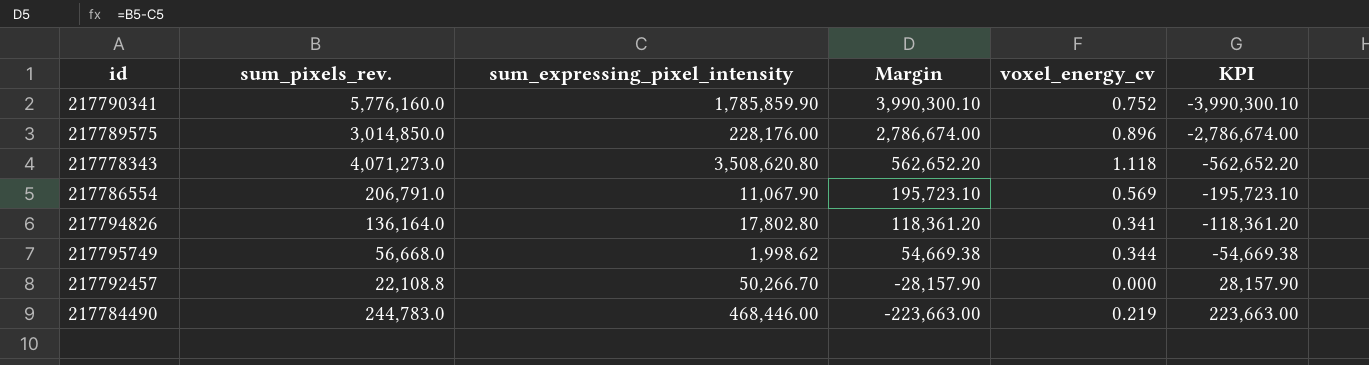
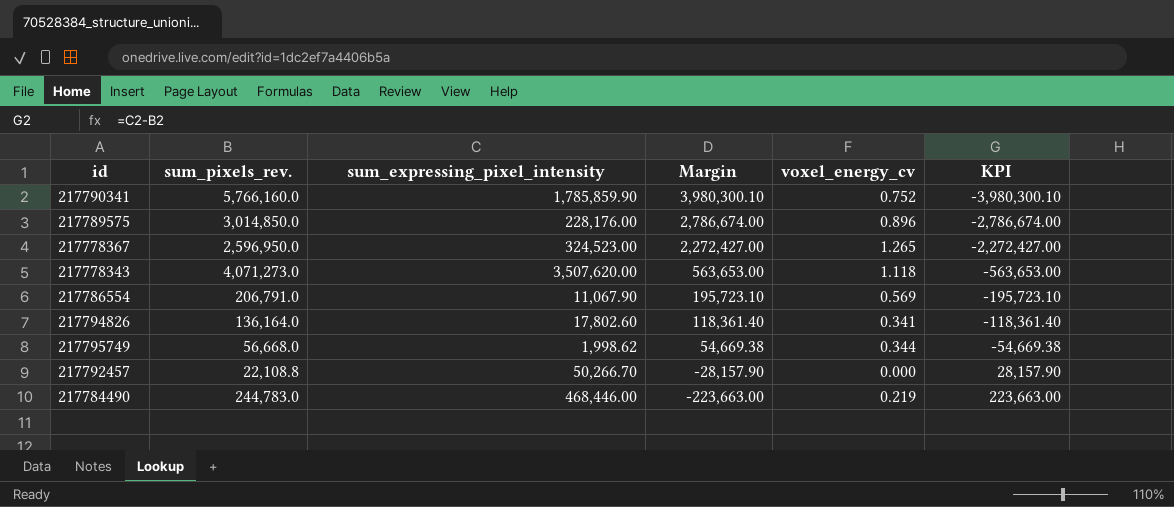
217790341 | sum_pixels_rev.: 5,776,160.0 -> 5,766,160.0
217790341 | Margin: 3,990,300.10 -> 3,980,300.10
217790341 | KPI: -3,990,300.10 -> -3,980,300.10
row 217778367: none -> 2,596,950.0 | 324,523.00 | 2,272,427.00 | 1.265 | -2,272,427.00
217778343 | sum_expressing_pixel_intensity: 3,508,620.80 -> 3,507,620.00
217778343 | Margin: 562,652.20 -> 563,653.00
217778343 | KPI: -562,652.20 -> -563,653.00
217794826 | sum_expressing_pixel_intensity: 17,802.80 -> 17,802.60
217794826 | Margin: 118,361.20 -> 118,361.40
217794826 | KPI: -118,361.20 -> -118,361.40

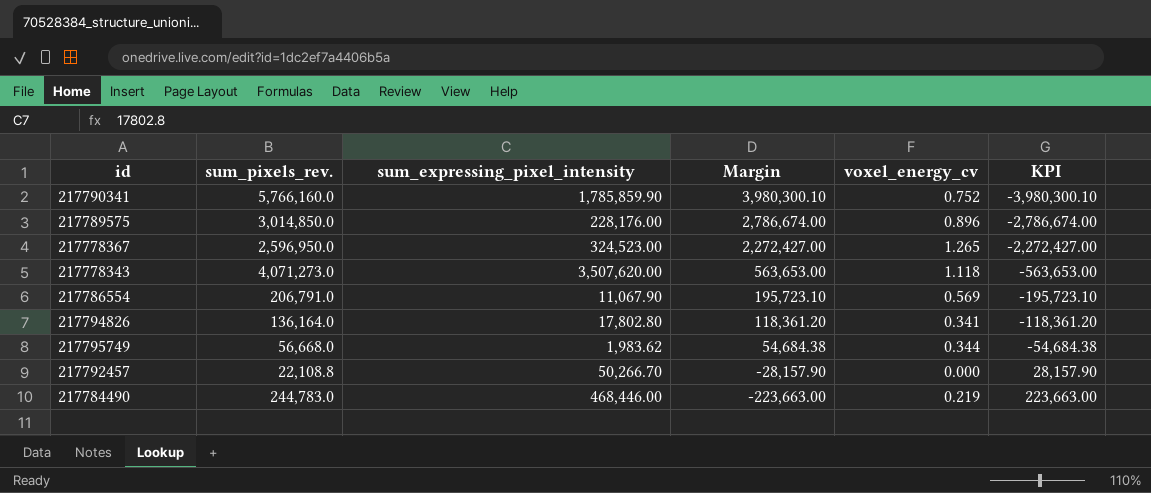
217794826 | sum_expressing_pixel_intensity: 17,802.60 -> 17,802.80
217794826 | Margin: 118,361.40 -> 118,361.20
217794826 | KPI: -118,361.40 -> -118,361.20
217795749 | sum_expressing_pixel_intensity: 1,998.62 -> 1,983.62
217795749 | Margin: 54,669.38 -> 54,684.38
217795749 | KPI: -54,669.38 -> -54,684.38

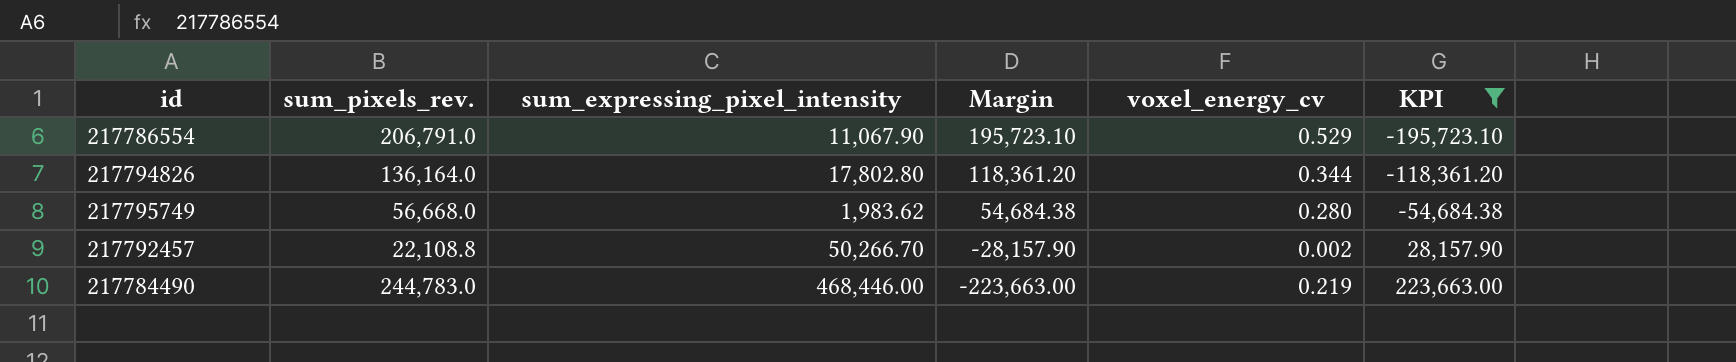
filter: none -> KPI >= -195,723.10
217786554 | voxel_energy_cv: 0.569 -> 0.529
217794826 | voxel_energy_cv: 0.341 -> 0.344
217795749 | voxel_energy_cv: 0.344 -> 0.280
217792457 | voxel_energy_cv: 0.000 -> 0.002

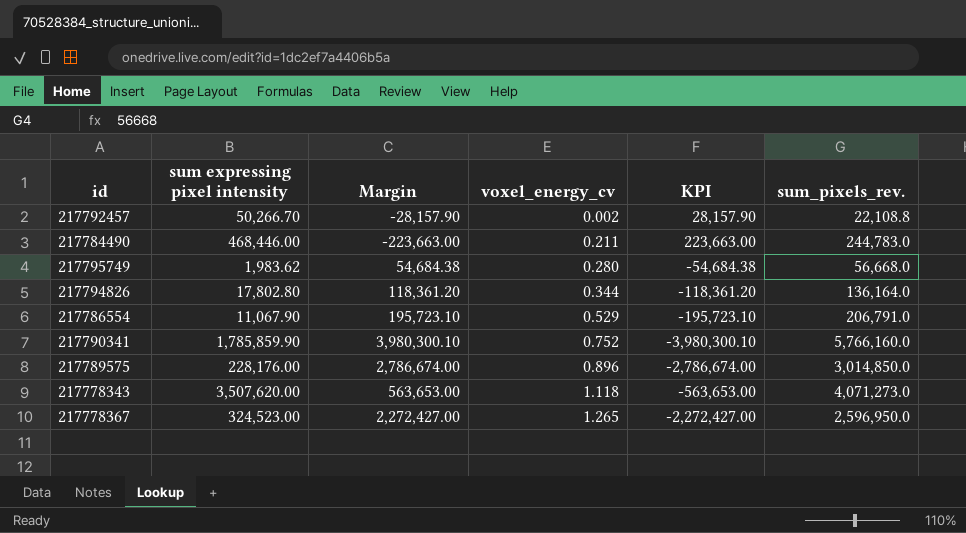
filter: KPI >= -195,723.10 -> none
row order: Margin descending -> voxel_energy_cv ascending
column name: sum_expressing_pixel_intensity -> sum expressing pixel intensity
column sum_pixels_rev. | position: 2 -> 6
217784490 | voxel_energy_cv: 0.219 -> 0.211

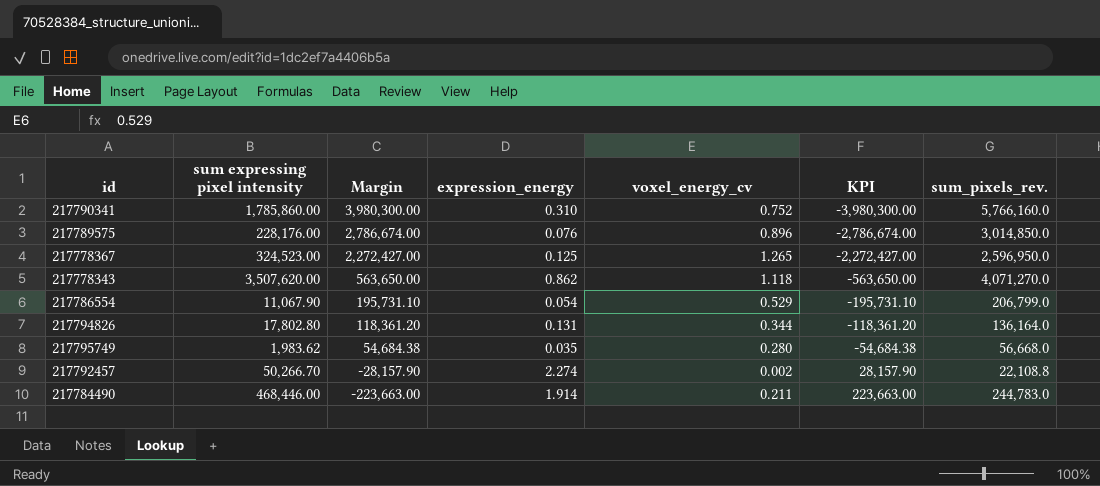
row order: voxel_energy_cv ascending -> Margin descending
column expression_energy | formula: none -> [sum expressing pixel intensity] / [sum_pixels_rev.]
217790341 | sum expressing pixel intensity: 1,785,859.90 -> 1,785,860.00
217790341 | Margin: 3,980,300.10 -> 3,980,300.00
217790341 | KPI: -3,980,300.10 -> -3,980,300.00
217778343 | Margin: 563,653.00 -> 563,650.00
217778343 | KPI: -563,653.00 -> -563,650.00
217778343 | sum_pixels_rev.: 4,071,273.0 -> 4,071,270.0
217786554 | Margin: 195,723.10 -> 195,731.10
217786554 | KPI: -195,723.10 -> -195,731.10
217786554 | sum_pixels_rev.: 206,791.0 -> 206,799.0

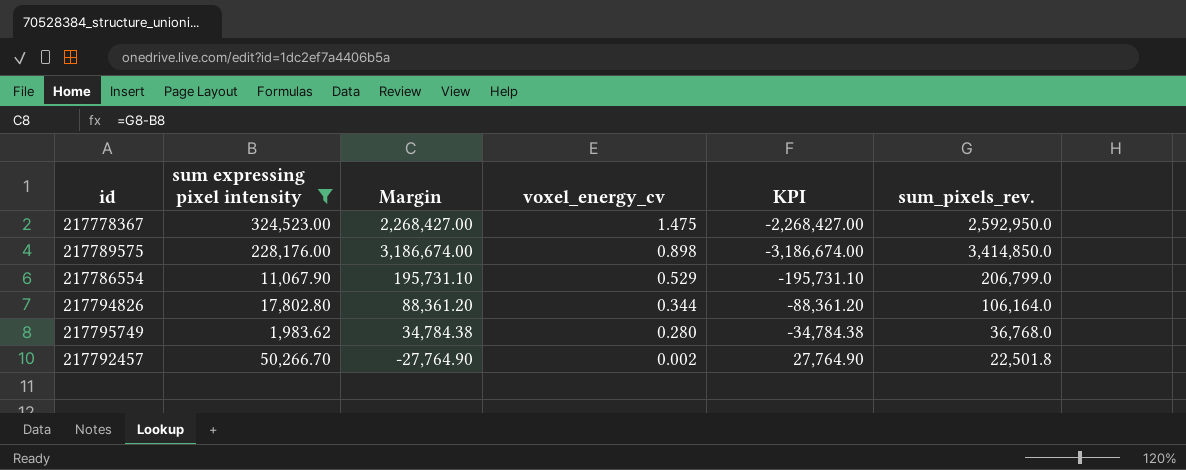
filter: none -> sum expressing pixel intensity <= 324,523.00
row order: Margin descending -> voxel_energy_cv descending
column expression_energy | formula: [sum expressing pixel intensity] / [sum_pixels_rev.] -> none
217778367 | Margin: 2,272,427.00 -> 2,268,427.00
217778367 | voxel_energy_cv: 1.265 -> 1.475
217778367 | KPI: -2,272,427.00 -> -2,268,427.00
217778367 | sum_pixels_rev.: 2,596,950.0 -> 2,592,950.0
217789575 | Margin: 2,786,674.00 -> 3,186,674.00
217789575 | voxel_energy_cv: 0.896 -> 0.898
217789575 | KPI: -2,786,674.00 -> -3,186,674.00
217789575 | sum_pixels_rev.: 3,014,850.0 -> 3,414,850.0
217794826 | Margin: 118,361.20 -> 88,361.20
217794826 | KPI: -118,361.20 -> -88,361.20
217794826 | sum_pixels_rev.: 136,164.0 -> 106,164.0
217795749 | Margin: 54,684.38 -> 34,784.38
217795749 | KPI: -54,684.38 -> -34,784.38
217795749 | sum_pixels_rev.: 56,668.0 -> 36,768.0
217792457 | Margin: -28,157.90 -> -27,764.90
217792457 | KPI: 28,157.90 -> 27,764.90
217792457 | sum_pixels_rev.: 22,108.8 -> 22,501.8

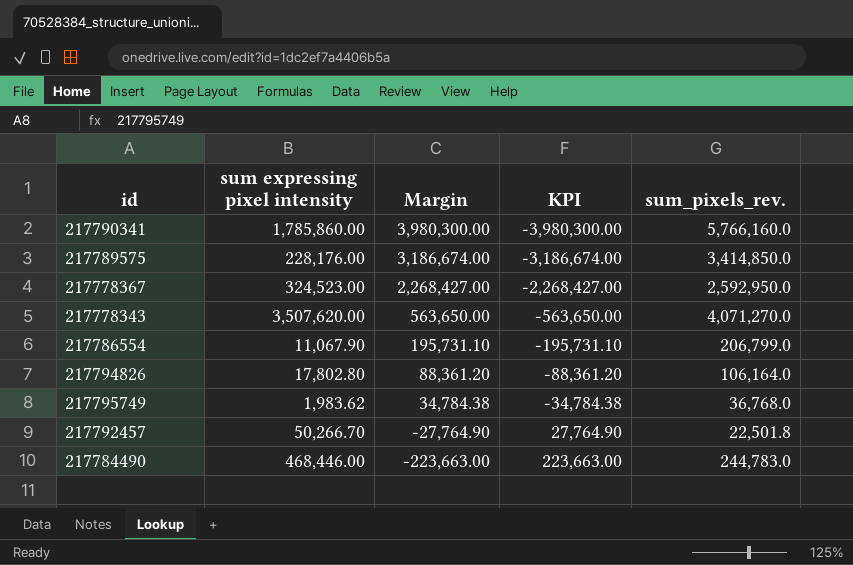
filter: sum expressing pixel intensity <= 324,523.00 -> none
row order: voxel_energy_cv descending -> Margin descending
column voxel_energy_cv | position: 4 -> none

